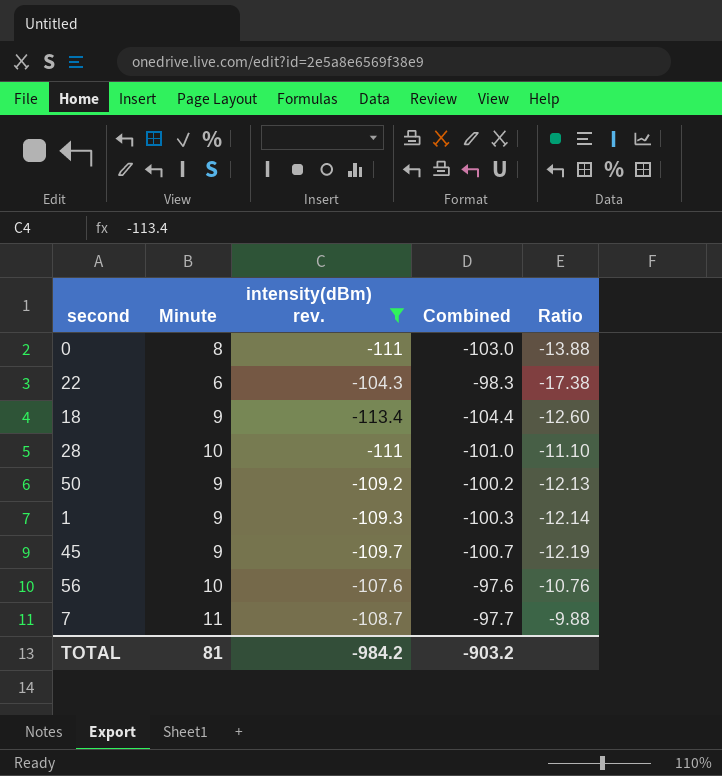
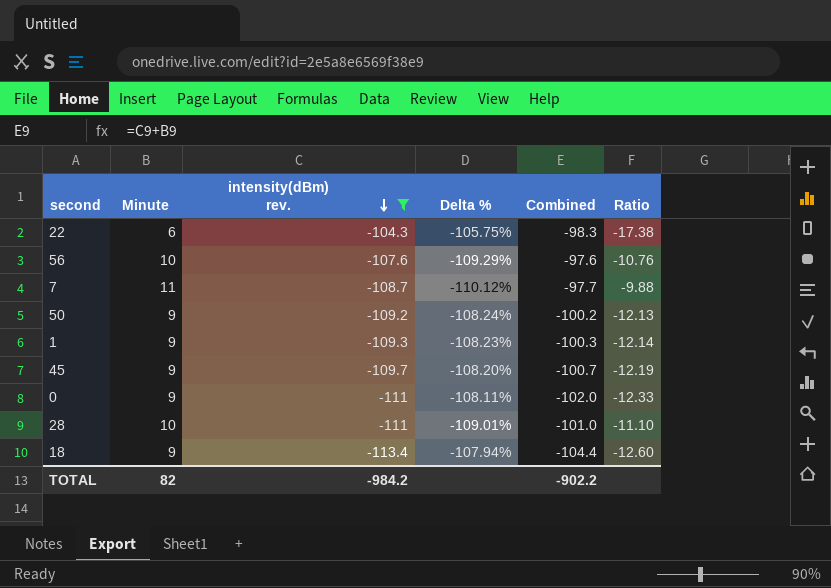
row order: none -> intensity(dBm) rev. descending
column Delta % | formula: none -> ([Minute] - [intensity(dBm) rev.]) / [intensity(dBm) rev.]
0 | Minute: 8 -> 9
0 | Combined: -103.0 -> -102.0
0 | Ratio: -13.88 -> -12.33
TOTAL | Minute: 81 -> 82
TOTAL | Combined: -903.2 -> -902.2

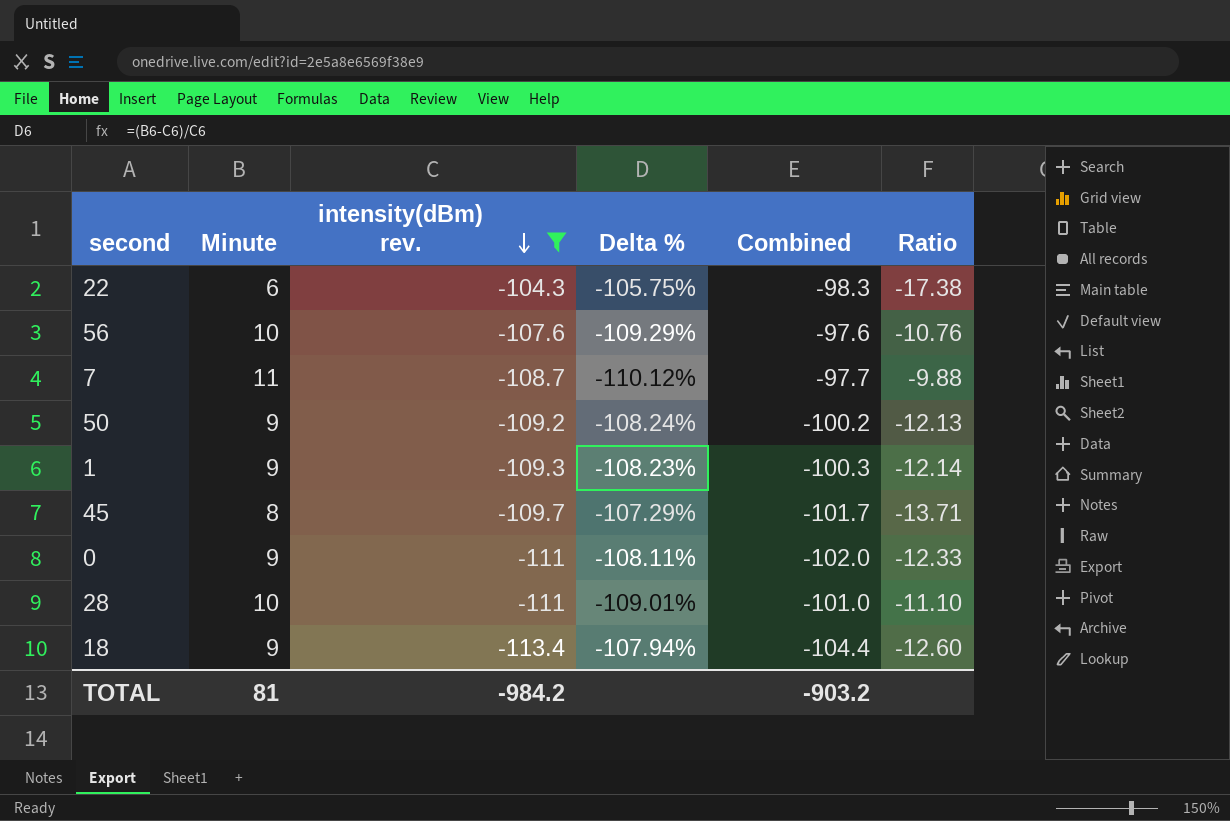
45 | Minute: 9 -> 8
45 | Delta %: -108.20% -> -107.29%
45 | Combined: -100.7 -> -101.7
45 | Ratio: -12.19 -> -13.71
TOTAL | Minute: 82 -> 81
TOTAL | Combined: -902.2 -> -903.2

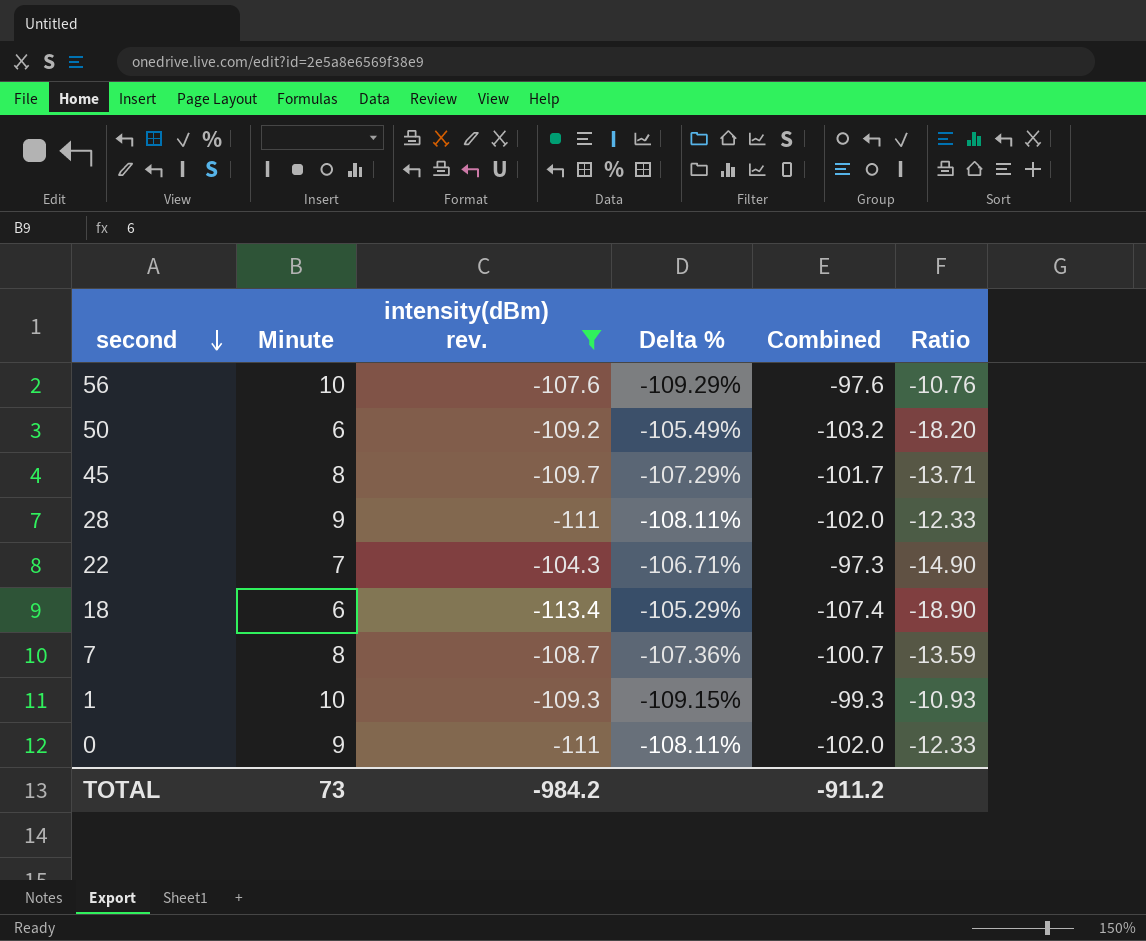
row order: intensity(dBm) rev. descending -> second descending
50 | Minute: 9 -> 6
50 | Delta %: -108.24% -> -105.49%
50 | Combined: -100.2 -> -103.2
50 | Ratio: -12.13 -> -18.20
28 | Minute: 10 -> 9
28 | Delta %: -109.01% -> -108.11%
28 | Combined: -101.0 -> -102.0
28 | Ratio: -11.10 -> -12.33
22 | Minute: 6 -> 7
22 | Delta %: -105.75% -> -106.71%
22 | Combined: -98.3 -> -97.3
22 | Ratio: -17.38 -> -14.90
18 | Minute: 9 -> 6
18 | Delta %: -107.94% -> -105.29%
18 | Combined: -104.4 -> -107.4
18 | Ratio: -12.60 -> -18.90
7 | Minute: 11 -> 8
7 | Delta %: -110.12% -> -107.36%
7 | Combined: -97.7 -> -100.7
7 | Ratio: -9.88 -> -13.59
1 | Minute: 9 -> 10
1 | Delta %: -108.23% -> -109.15%
1 | Combined: -100.3 -> -99.3
1 | Ratio: -12.14 -> -10.93
TOTAL | Minute: 81 -> 73
TOTAL | Combined: -903.2 -> -911.2

